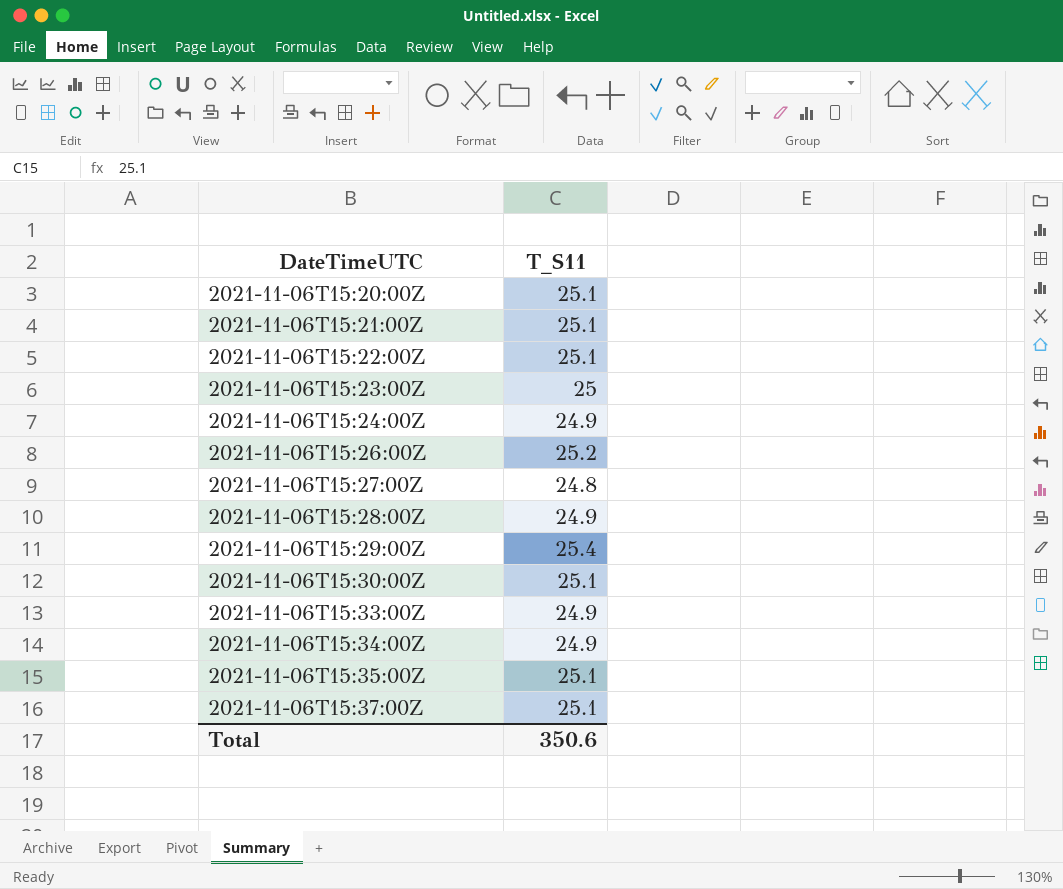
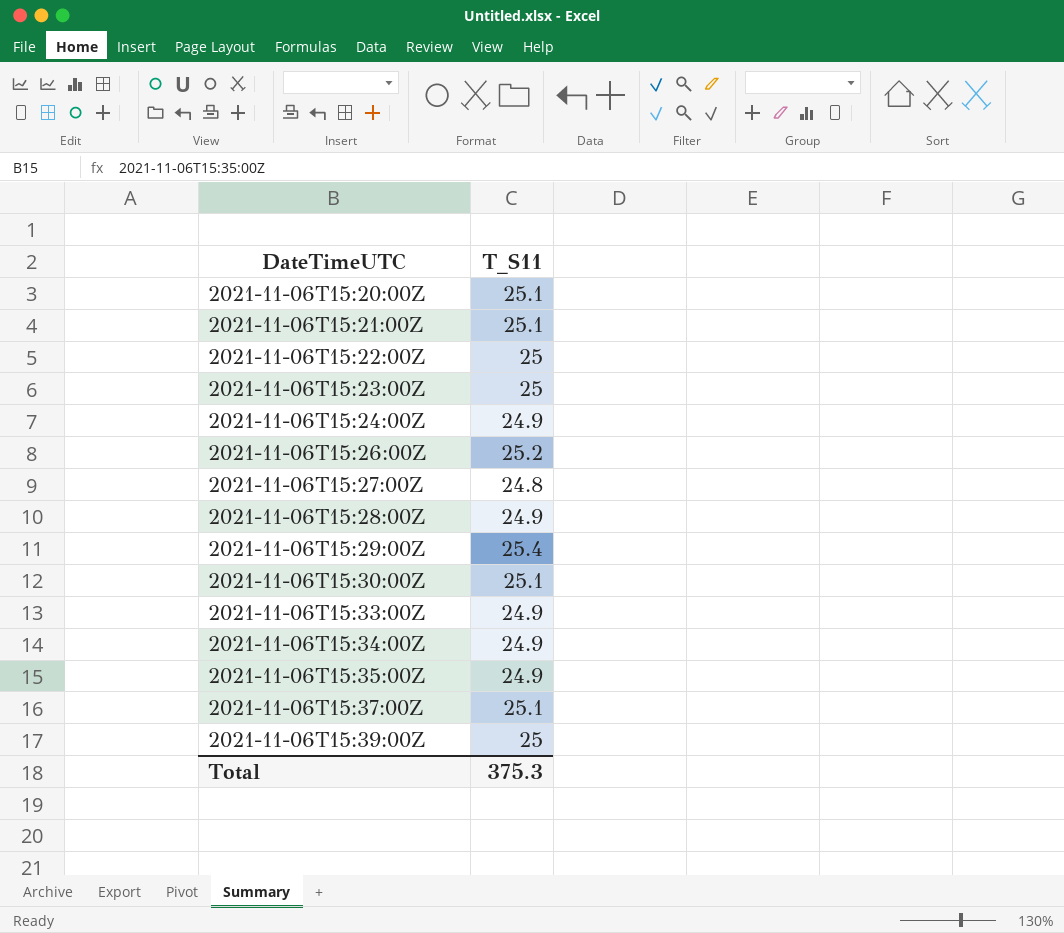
2021-11-06T15:22:00Z | T_S11: 25.1 -> 25
2021-11-06T15:35:00Z | T_S11: 25.1 -> 24.9
row 2021-11-06T15:39:00Z: none -> 25
Total | T_S11: 350.6 -> 375.3

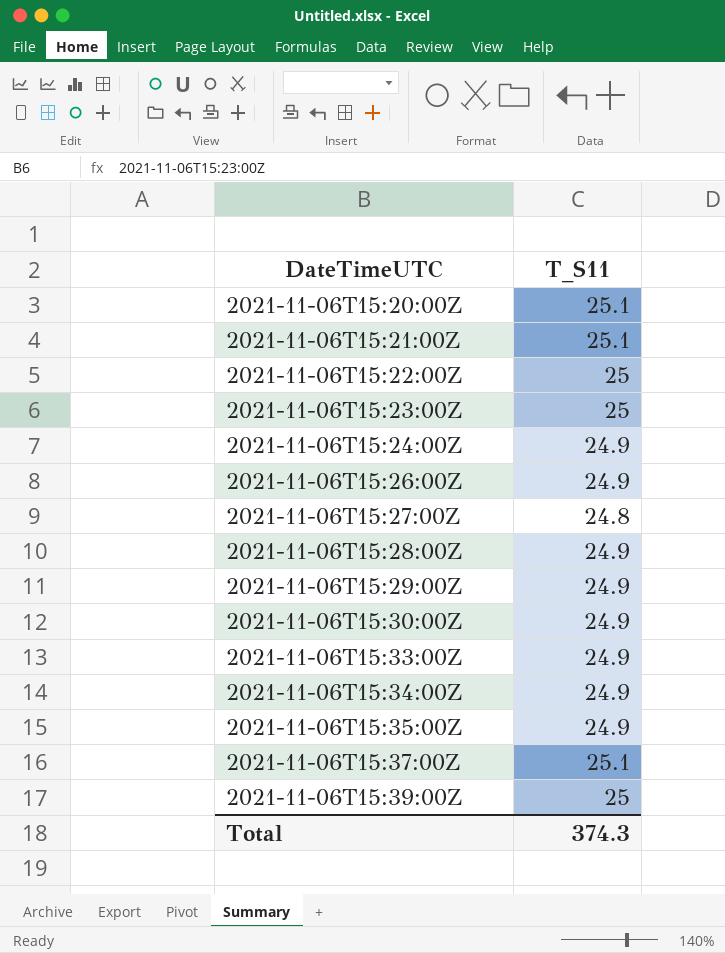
2021-11-06T15:26:00Z | T_S11: 25.2 -> 24.9
2021-11-06T15:29:00Z | T_S11: 25.4 -> 24.9
2021-11-06T15:30:00Z | T_S11: 25.1 -> 24.9
Total | T_S11: 375.3 -> 374.3

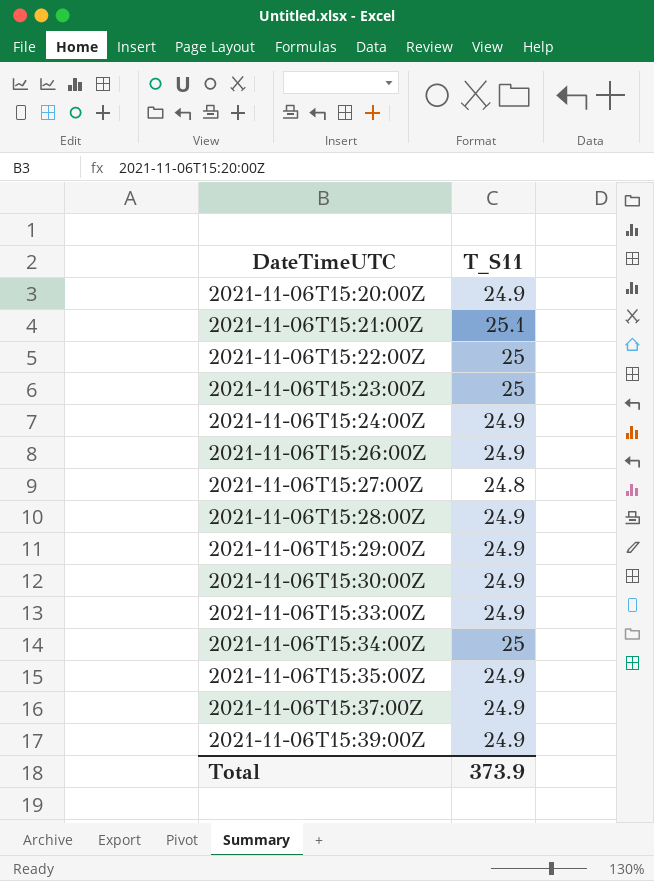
2021-11-06T15:20:00Z | T_S11: 25.1 -> 24.9
2021-11-06T15:34:00Z | T_S11: 24.9 -> 25
2021-11-06T15:37:00Z | T_S11: 25.1 -> 24.9
2021-11-06T15:39:00Z | T_S11: 25 -> 24.9
Total | T_S11: 374.3 -> 373.9

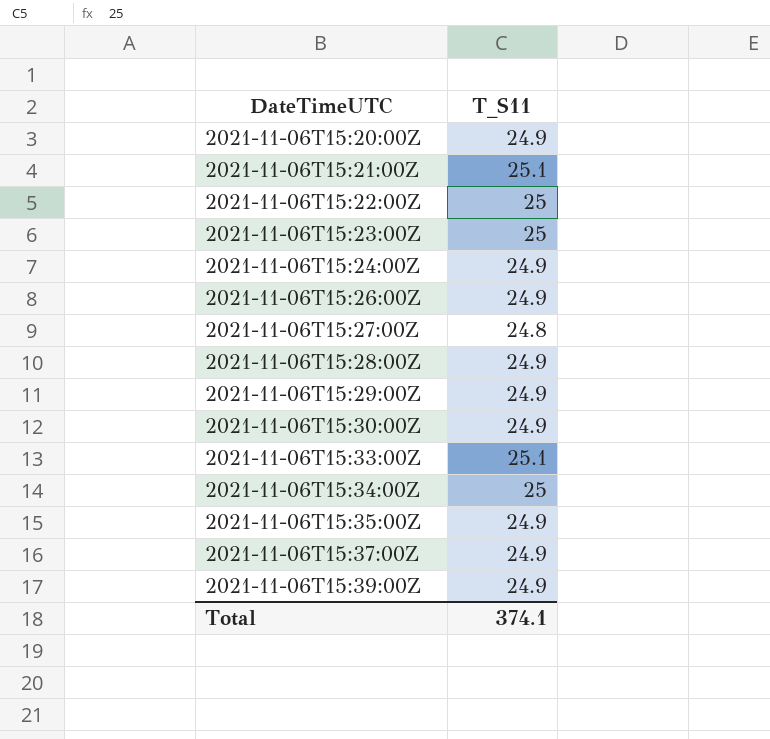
2021-11-06T15:33:00Z | T_S11: 24.9 -> 25.1
Total | T_S11: 373.9 -> 374.1

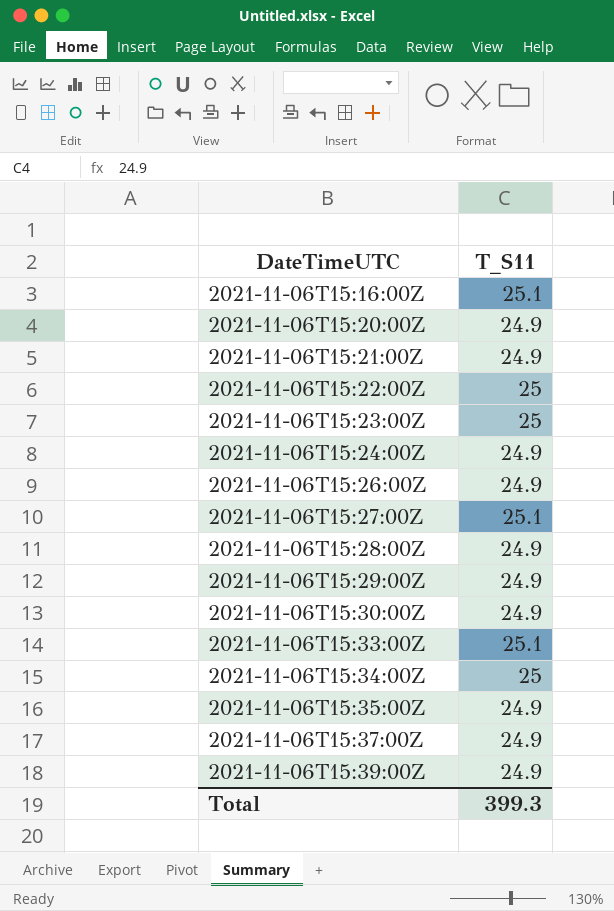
row 2021-11-06T15:16:00Z: none -> 25.1
2021-11-06T15:21:00Z | T_S11: 25.1 -> 24.9
2021-11-06T15:27:00Z | T_S11: 24.8 -> 25.1
Total | T_S11: 374.1 -> 399.3

